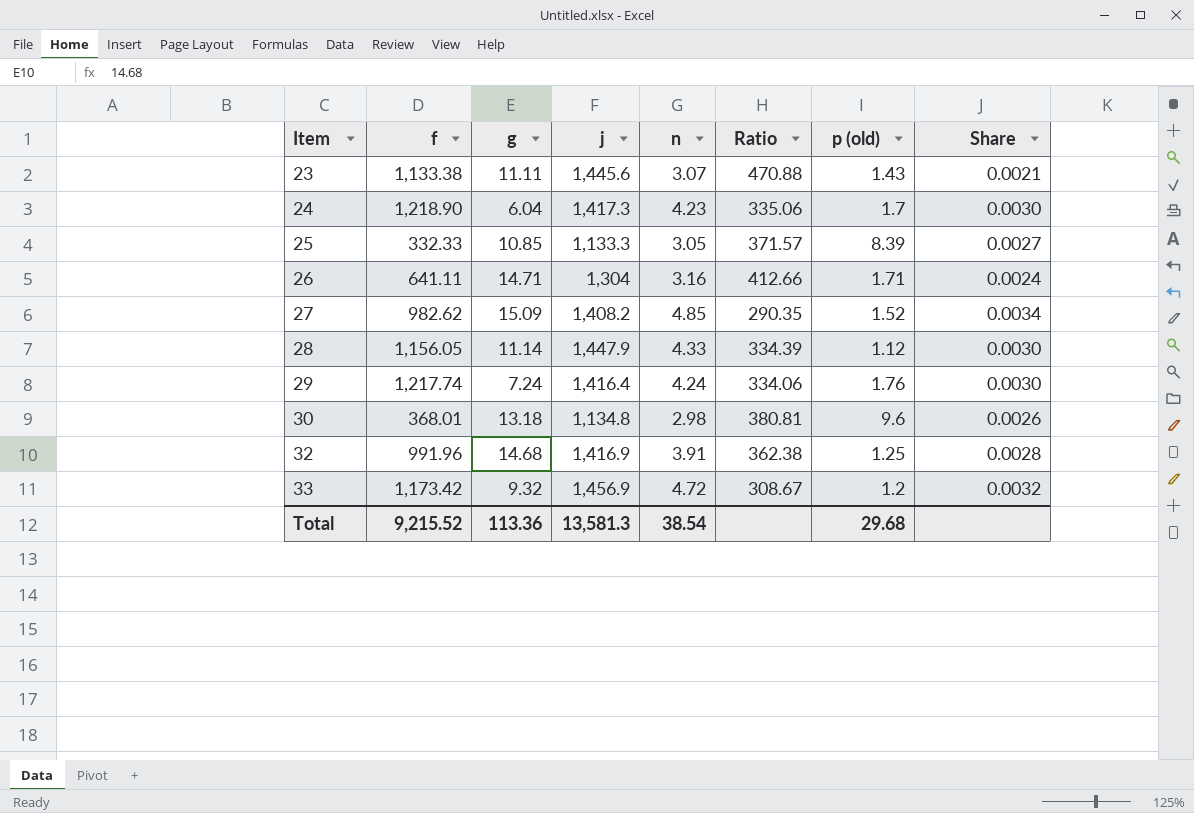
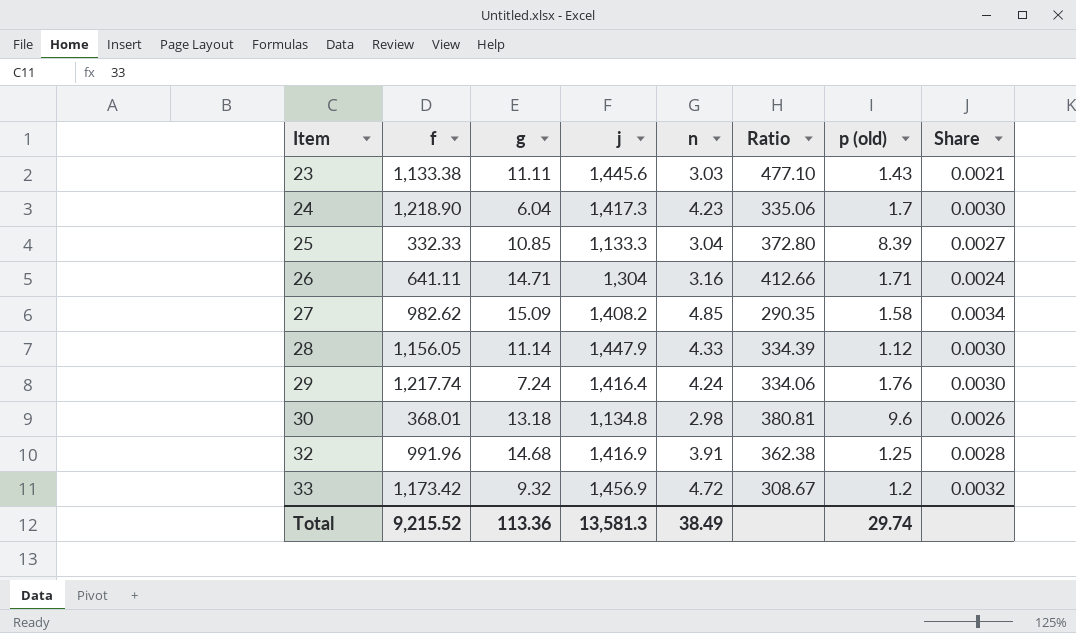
23 | n: 3.07 -> 3.03
23 | Ratio: 470.88 -> 477.10
25 | n: 3.05 -> 3.04
25 | Ratio: 371.57 -> 372.80
27 | p (old): 1.52 -> 1.58
Total | n: 38.54 -> 38.49
Total | p (old): 29.68 -> 29.74

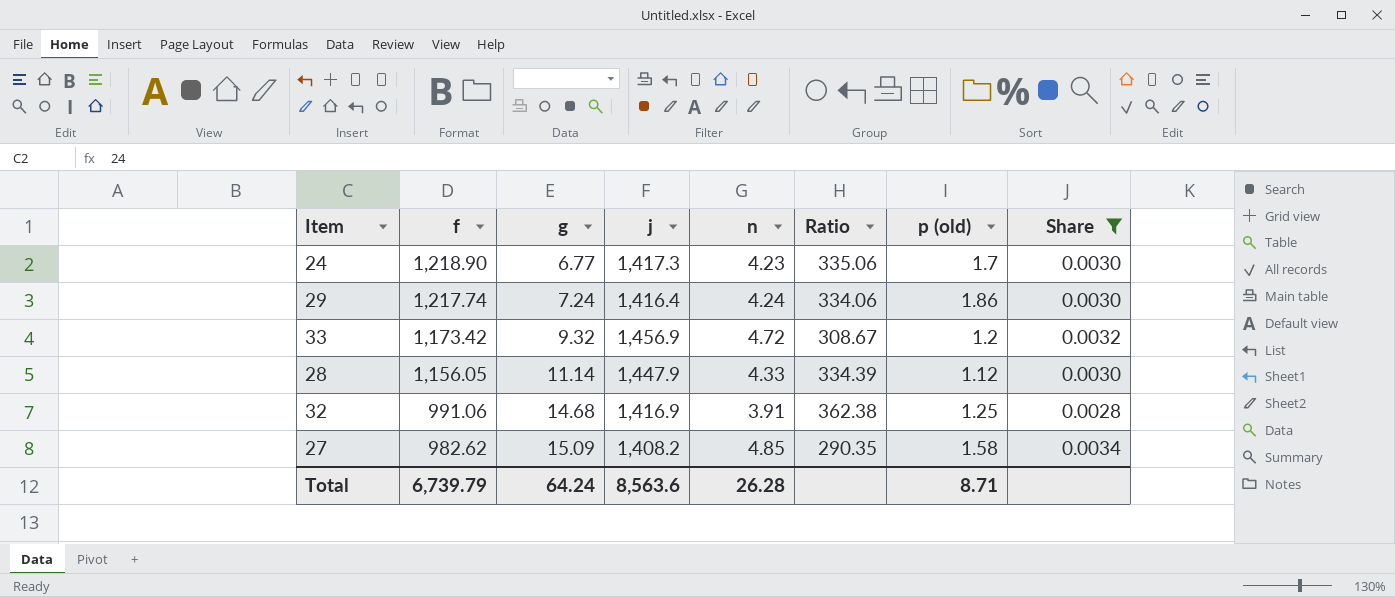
filter: none -> Share >= 0.0028
row order: Item ascending -> f descending
24 | g: 6.04 -> 6.77
29 | p (old): 1.76 -> 1.86
32 | f: 991.96 -> 991.06
Total | f: 9,215.52 -> 6,739.79
Total | g: 113.36 -> 64.24
Total | j: 13,581.3 -> 8,563.6
Total | n: 38.49 -> 26.28
Total | p (old): 29.74 -> 8.71

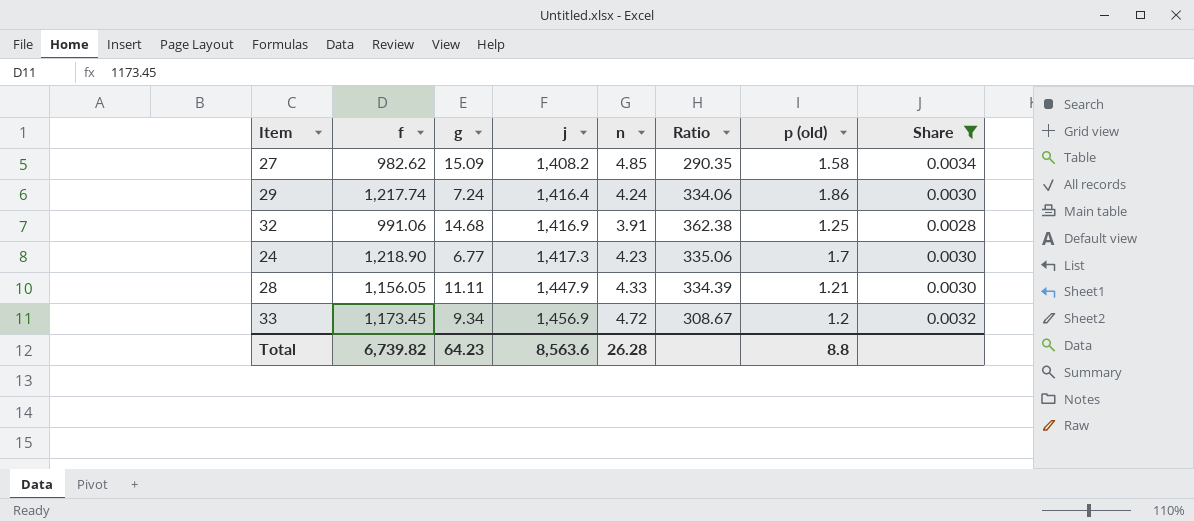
row order: f descending -> j ascending
28 | g: 11.14 -> 11.11
28 | p (old): 1.12 -> 1.21
33 | f: 1,173.42 -> 1,173.45
33 | g: 9.32 -> 9.34
Total | f: 6,739.79 -> 6,739.82
Total | g: 64.24 -> 64.23
Total | p (old): 8.71 -> 8.8

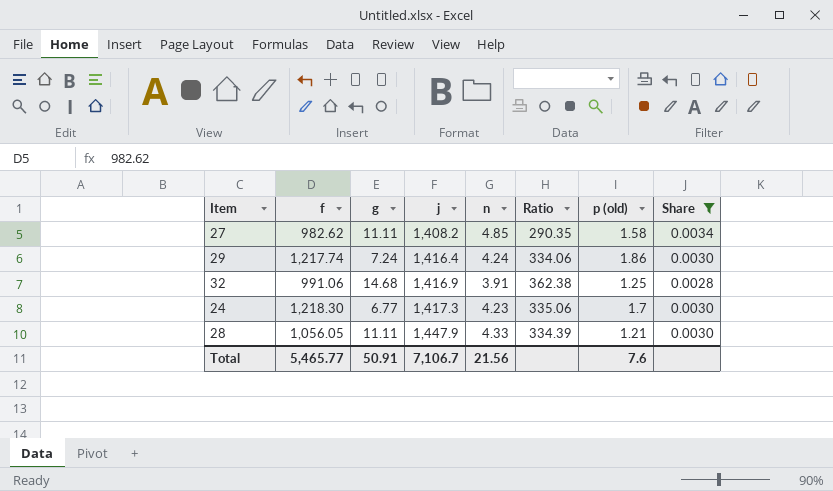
row 33: 1,173.45 | 9.34 | 1,456.9 | 4.72 | 308.67 | 1.2 | 0.0032 -> none
27 | g: 15.09 -> 11.11
24 | f: 1,218.90 -> 1,218.30
28 | f: 1,156.05 -> 1,056.05
Total | f: 6,739.82 -> 5,465.77
Total | g: 64.23 -> 50.91
Total | j: 8,563.6 -> 7,106.7
Total | n: 26.28 -> 21.56
Total | p (old): 8.8 -> 7.6

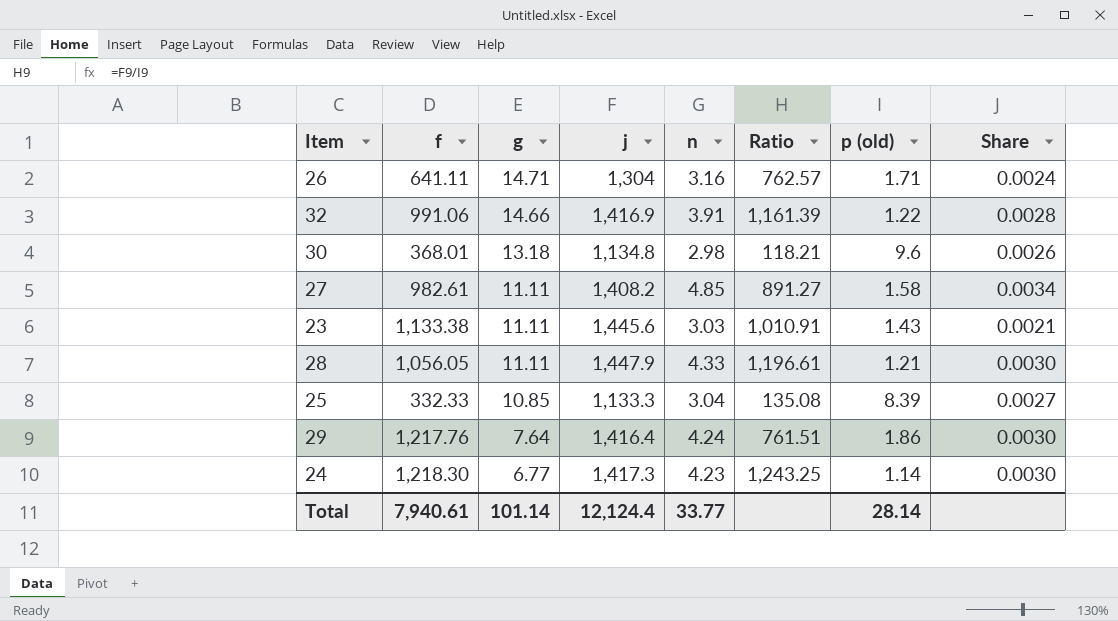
filter: Share >= 0.0028 -> none
row order: j ascending -> g descending
column Ratio | formula: [j] / [n] -> [j] / [p (old)]
32 | g: 14.68 -> 14.66
32 | p (old): 1.25 -> 1.22
27 | f: 982.62 -> 982.61
29 | f: 1,217.74 -> 1,217.76
29 | g: 7.24 -> 7.64
24 | p (old): 1.7 -> 1.14
Total | f: 5,465.77 -> 7,940.61
Total | g: 50.91 -> 101.14
Total | j: 7,106.7 -> 12,124.4
Total | n: 21.56 -> 33.77
Total | p (old): 7.6 -> 28.14

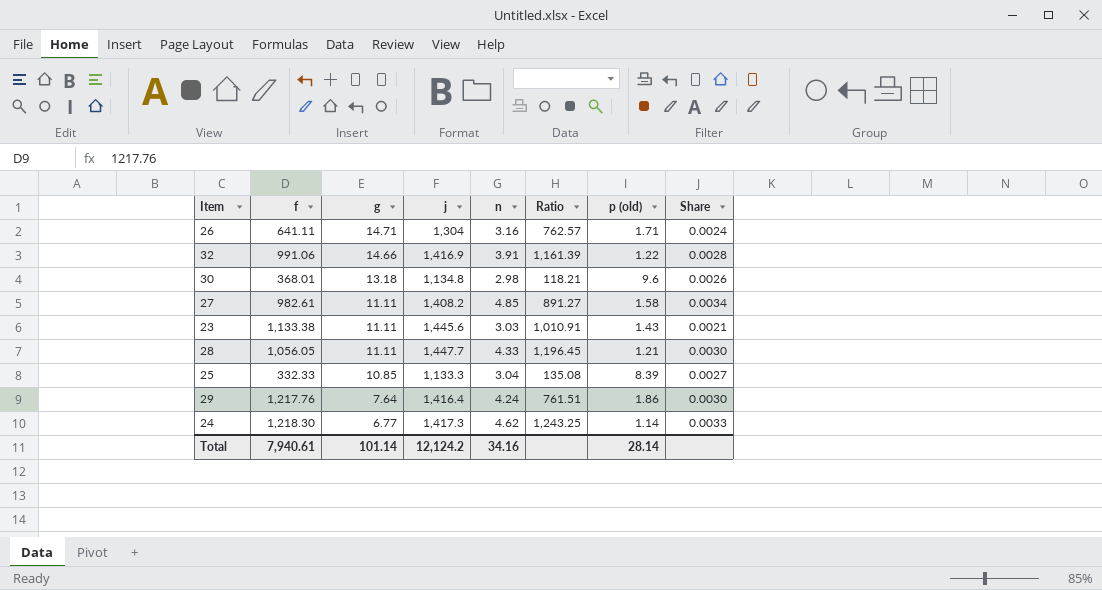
28 | j: 1,447.9 -> 1,447.7
28 | Ratio: 1,196.61 -> 1,196.45
24 | n: 4.23 -> 4.62
24 | Share: 0.0030 -> 0.0033
Total | j: 12,124.4 -> 12,124.2
Total | n: 33.77 -> 34.16

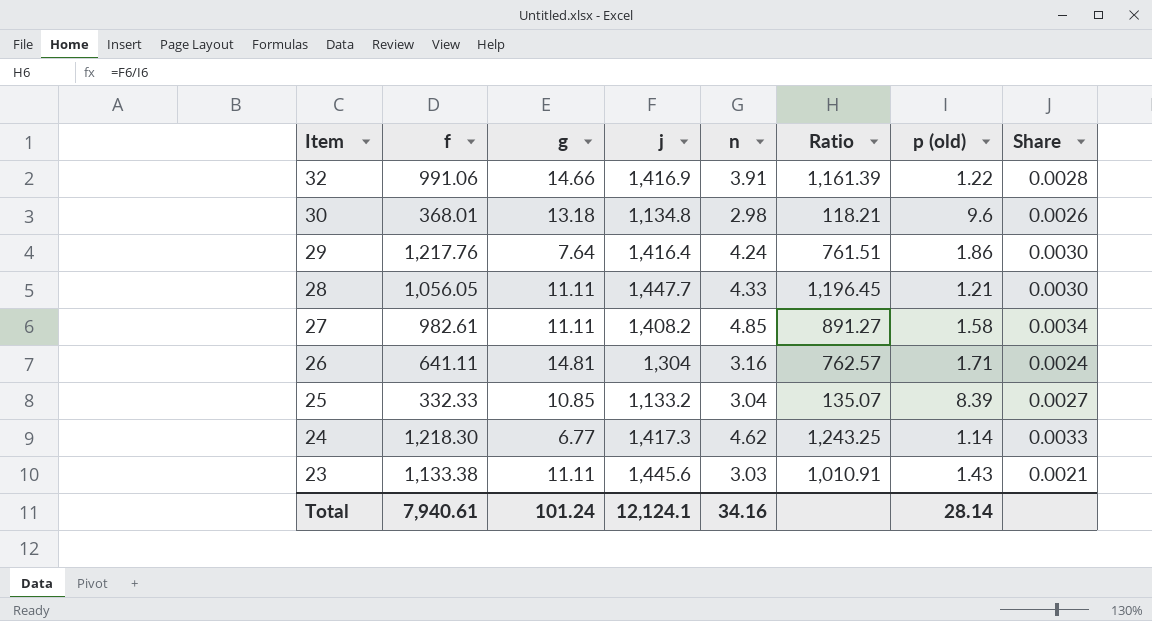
row order: g descending -> Item descending
26 | g: 14.71 -> 14.81
25 | j: 1,133.3 -> 1,133.2
25 | Ratio: 135.08 -> 135.07
Total | g: 101.14 -> 101.24
Total | j: 12,124.2 -> 12,124.1

